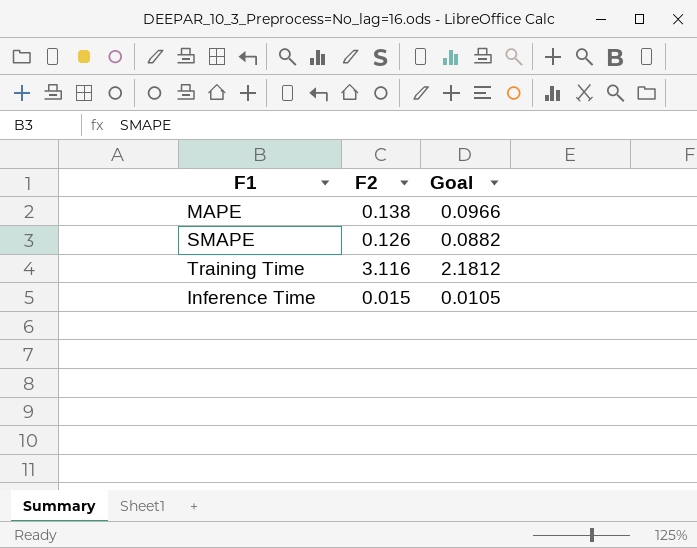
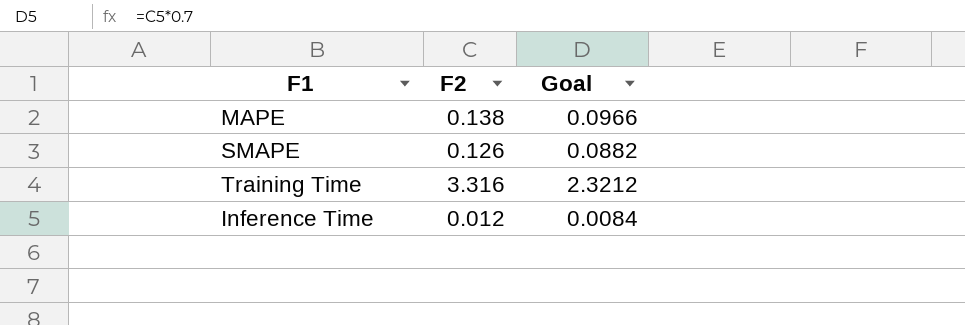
Training Time | F2: 3.116 -> 3.316
Training Time | Goal: 2.1812 -> 2.3212
Inference Time | F2: 0.015 -> 0.012
Inference Time | Goal: 0.0105 -> 0.0084

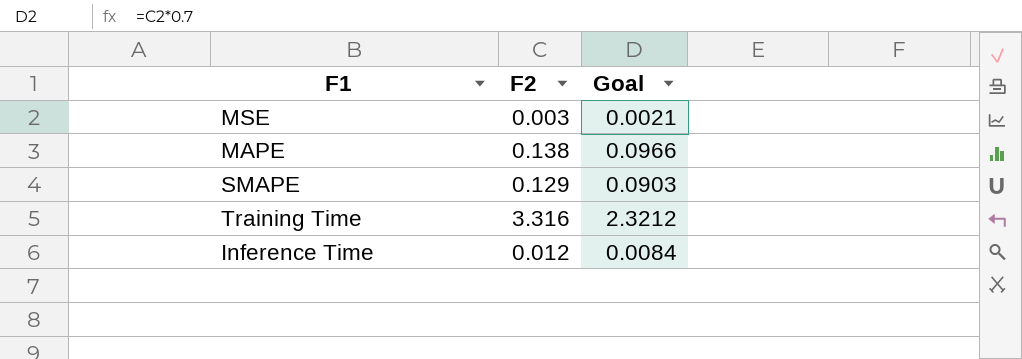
row MSE: none -> 0.003 | 0.0021
SMAPE | F2: 0.126 -> 0.129
SMAPE | Goal: 0.0882 -> 0.0903

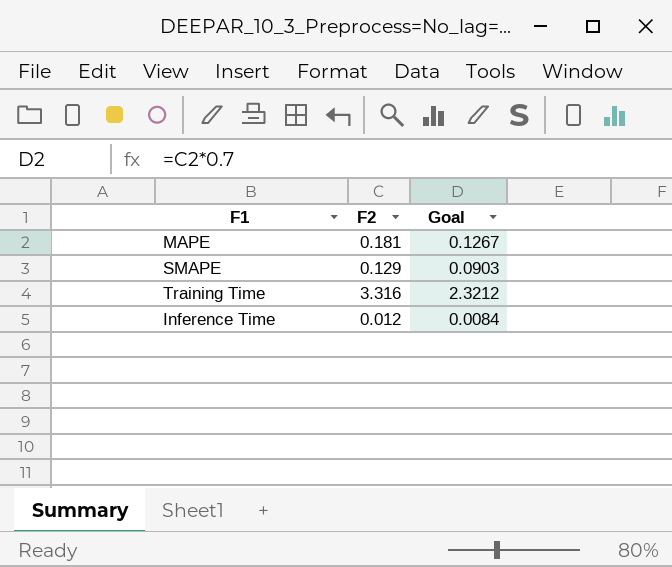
row MSE: 0.003 | 0.0021 -> none
MAPE | F2: 0.138 -> 0.181
MAPE | Goal: 0.0966 -> 0.1267

